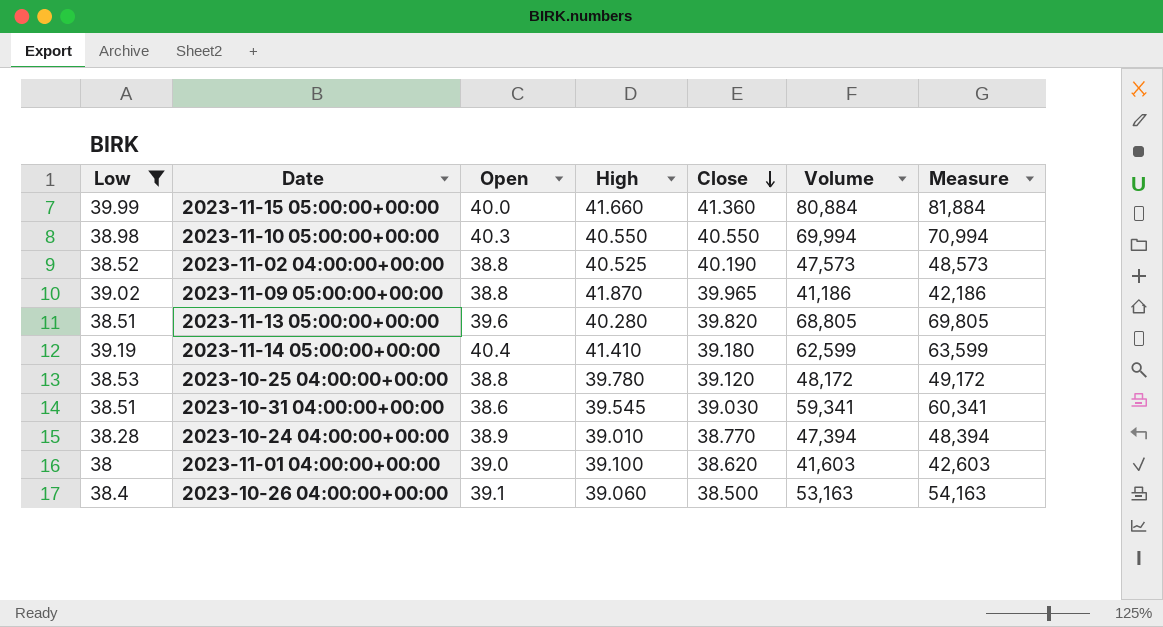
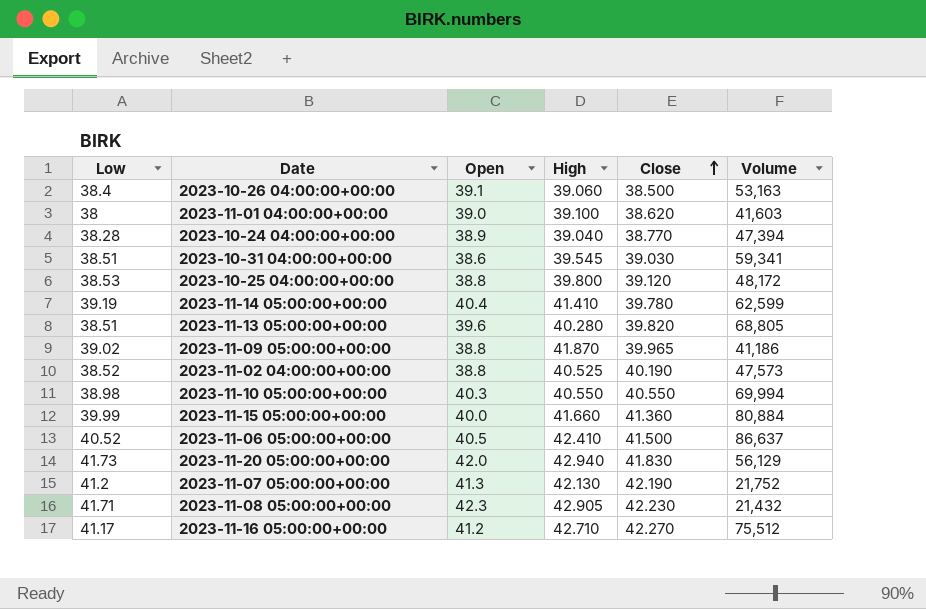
filter: Low <= 39.99 -> none
row order: Close descending -> Close ascending
column Measure | formula: [Volume] + 1000 -> none
2023-10-24 04:00:00+00:00 | High: 39.010 -> 39.040
2023-10-25 04:00:00+00:00 | High: 39.780 -> 39.800
2023-11-14 05:00:00+00:00 | Close: 39.180 -> 39.780

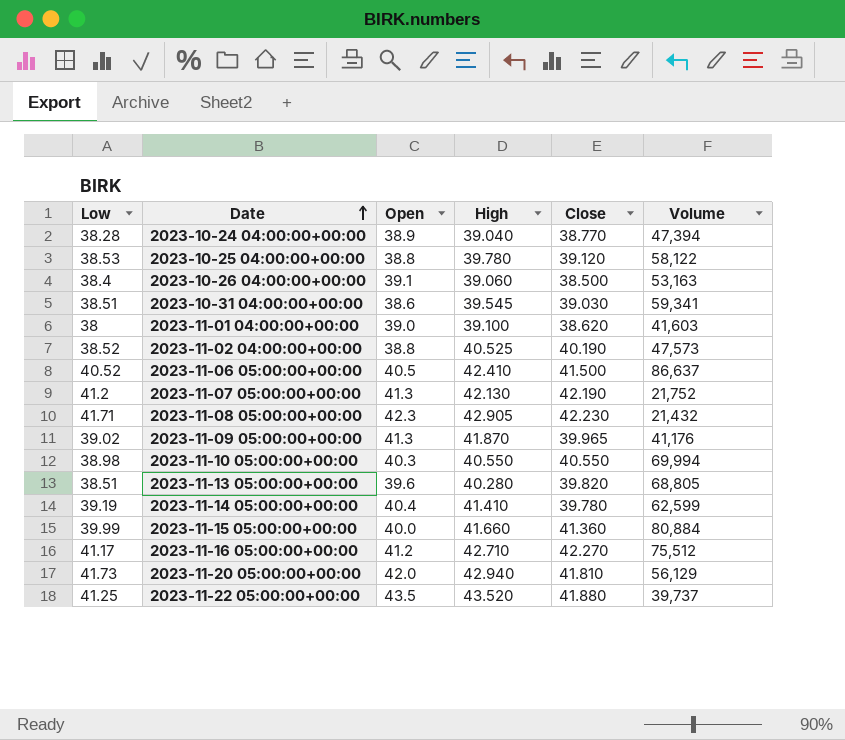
row order: Close ascending -> Date ascending
2023-10-25 04:00:00+00:00 | High: 39.800 -> 39.780
2023-10-25 04:00:00+00:00 | Volume: 48,172 -> 58,122
2023-11-09 05:00:00+00:00 | Open: 38.8 -> 41.3
2023-11-09 05:00:00+00:00 | Volume: 41,186 -> 41,176
2023-11-20 05:00:00+00:00 | Close: 41.830 -> 41.810
row 2023-11-22 05:00:00+00:00: none -> 41.25 | 43.5 | 43.520 | 41.880 | 39,737

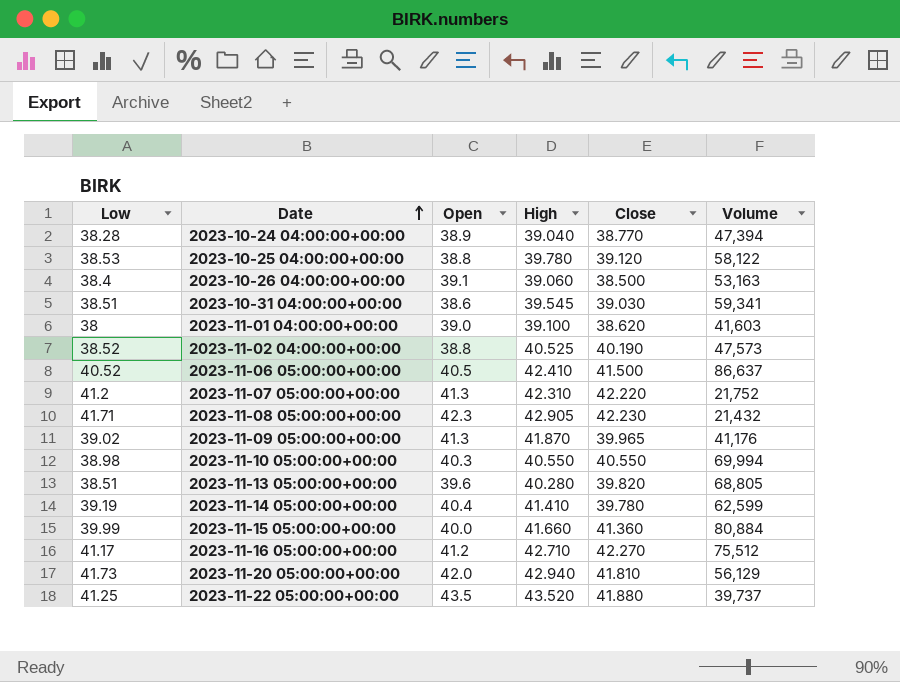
2023-11-07 05:00:00+00:00 | High: 42.130 -> 42.310
2023-11-07 05:00:00+00:00 | Close: 42.190 -> 42.220

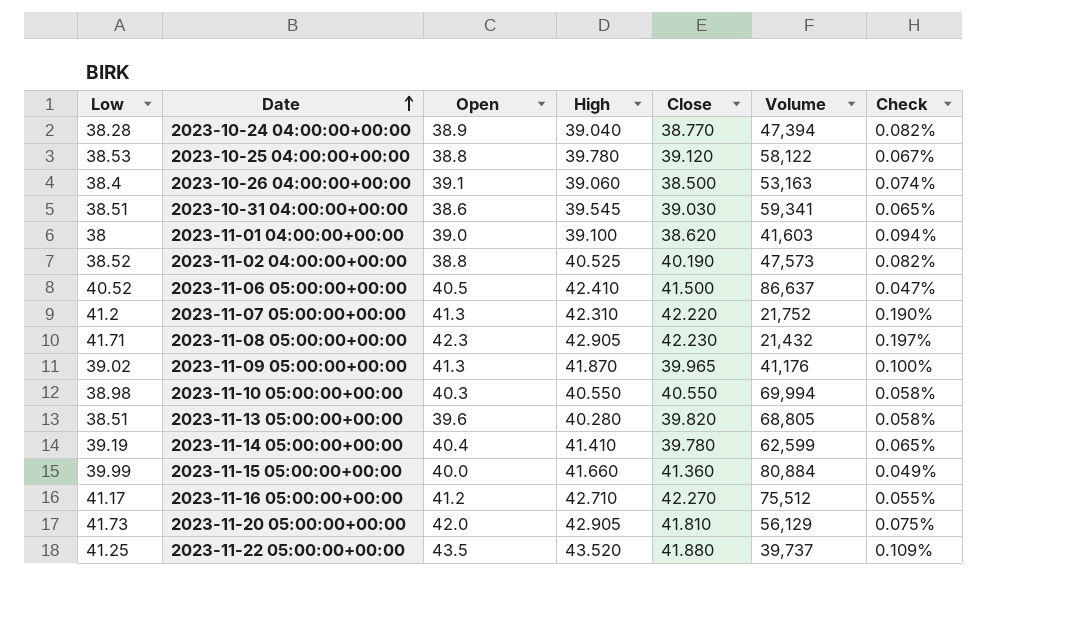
column Check | formula: none -> [Open] / [Volume]
2023-11-20 05:00:00+00:00 | High: 42.940 -> 42.905

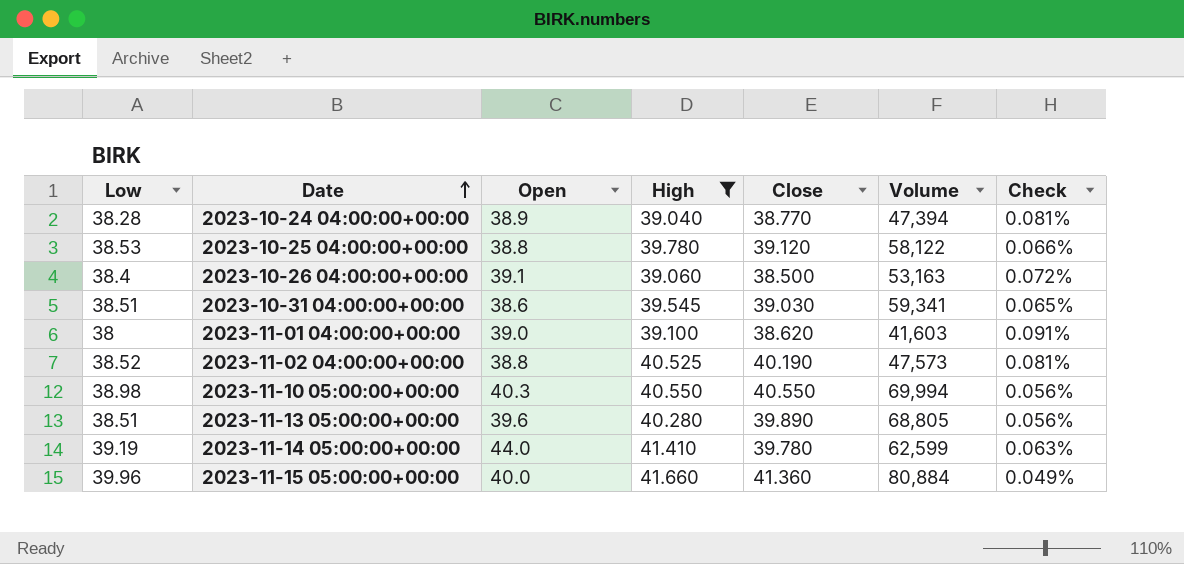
filter: none -> High <= 41.660
column Check | formula: [Open] / [Volume] -> [Low] / [Volume]
2023-11-13 05:00:00+00:00 | Close: 39.820 -> 39.890
2023-11-14 05:00:00+00:00 | Open: 40.4 -> 44.0
2023-11-15 05:00:00+00:00 | Low: 39.99 -> 39.96

